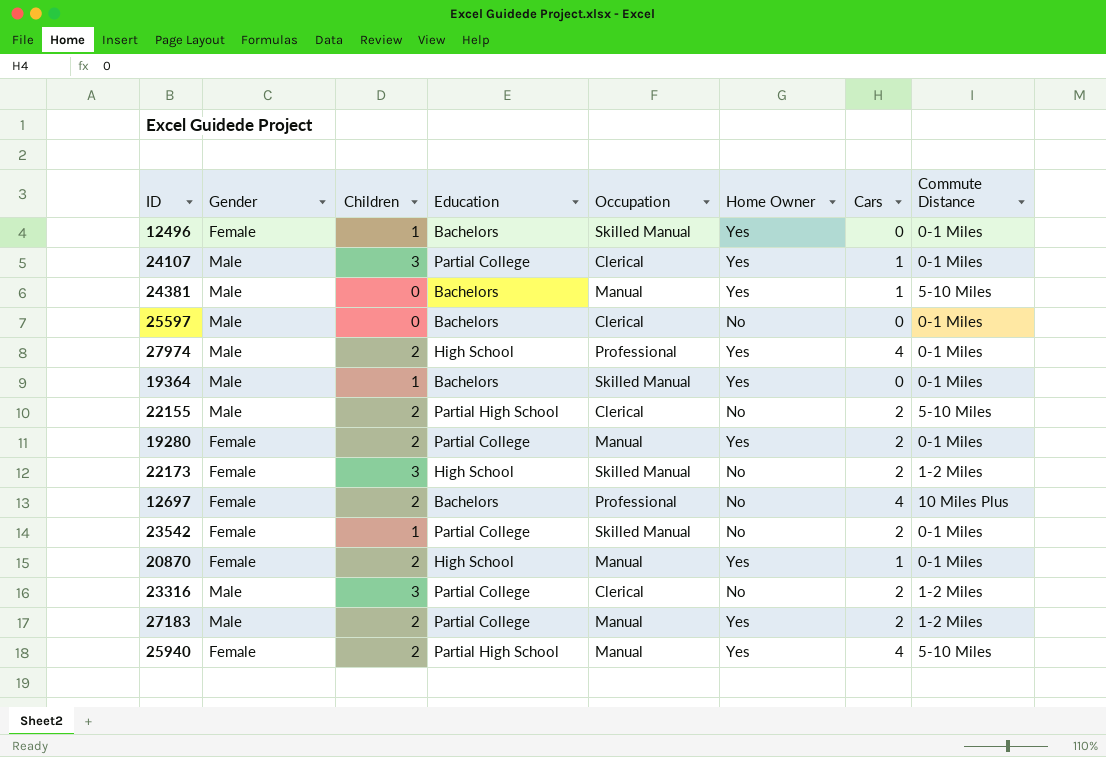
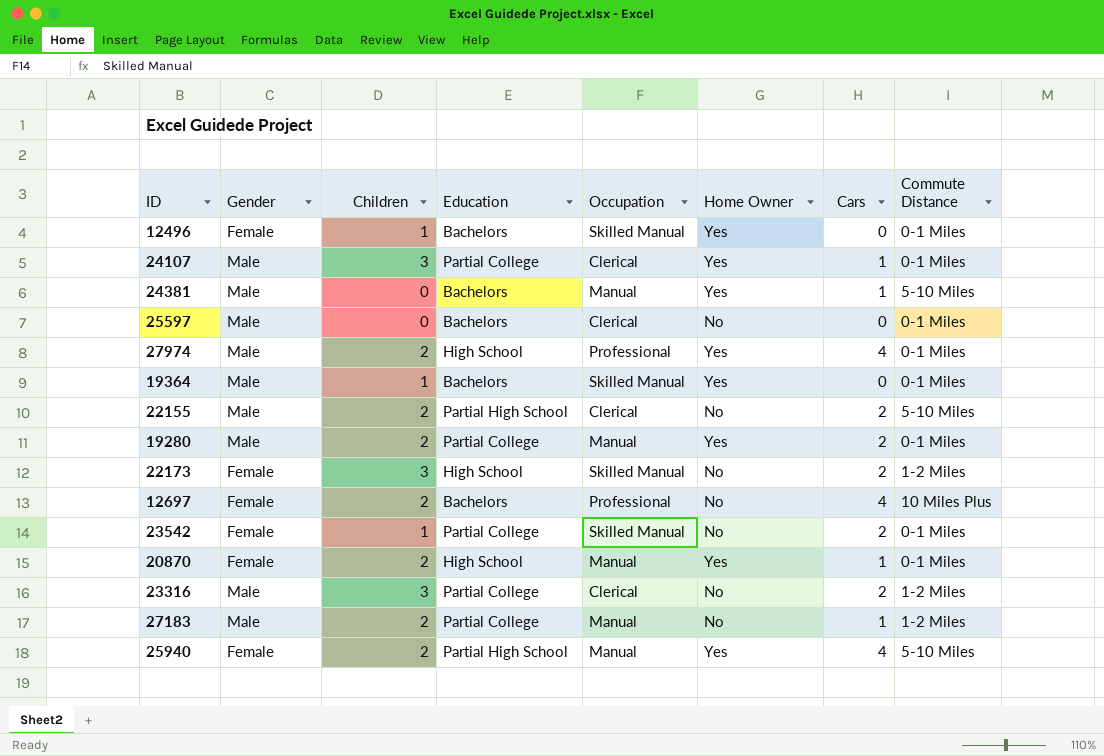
19280 | Gender: Female -> Male
27183 | Home Owner: Yes -> No
27183 | Cars: 2 -> 1

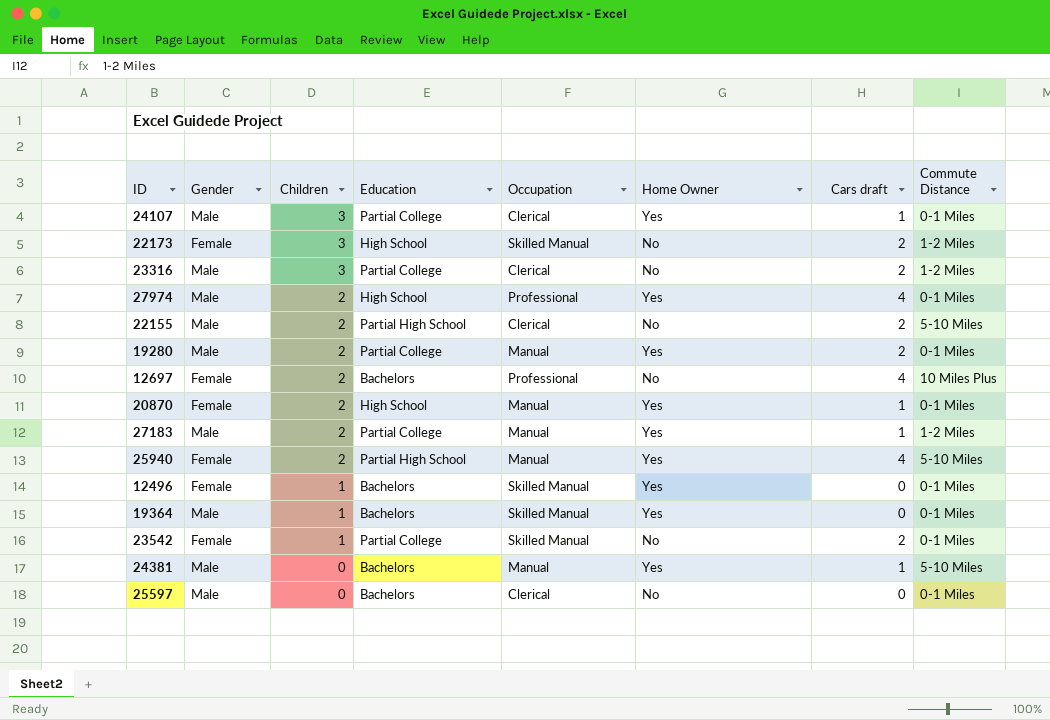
row order: none -> Children descending
column name: Cars -> Cars draft
27183 | Home Owner: No -> Yes

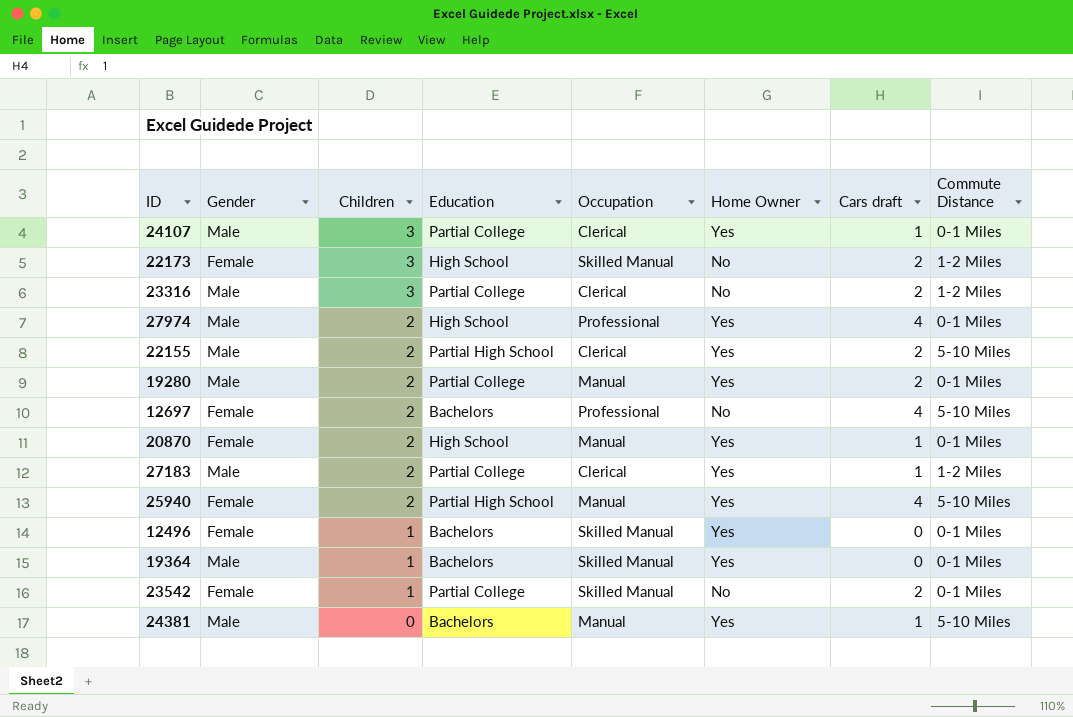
row 25597: Male | 0 | Bachelors | Clerical | No | 0 | 0-1 Miles -> none
22155 | Home Owner: No -> Yes
12697 | Commute Distance: 10 Miles Plus -> 5-10 Miles
27183 | Occupation: Manual -> Clerical

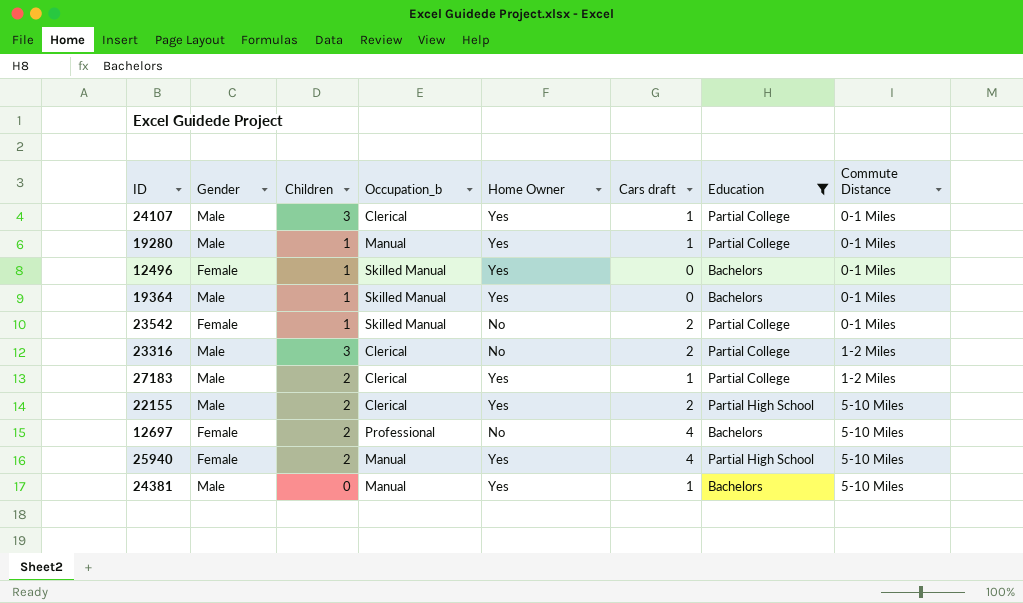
filter: none -> Education != High School
row order: Children descending -> Commute Distance ascending
column name: Occupation -> Occupation_b
column Education | position: 4 -> 7
19280 | Children: 2 -> 1
19280 | Cars draft: 2 -> 1

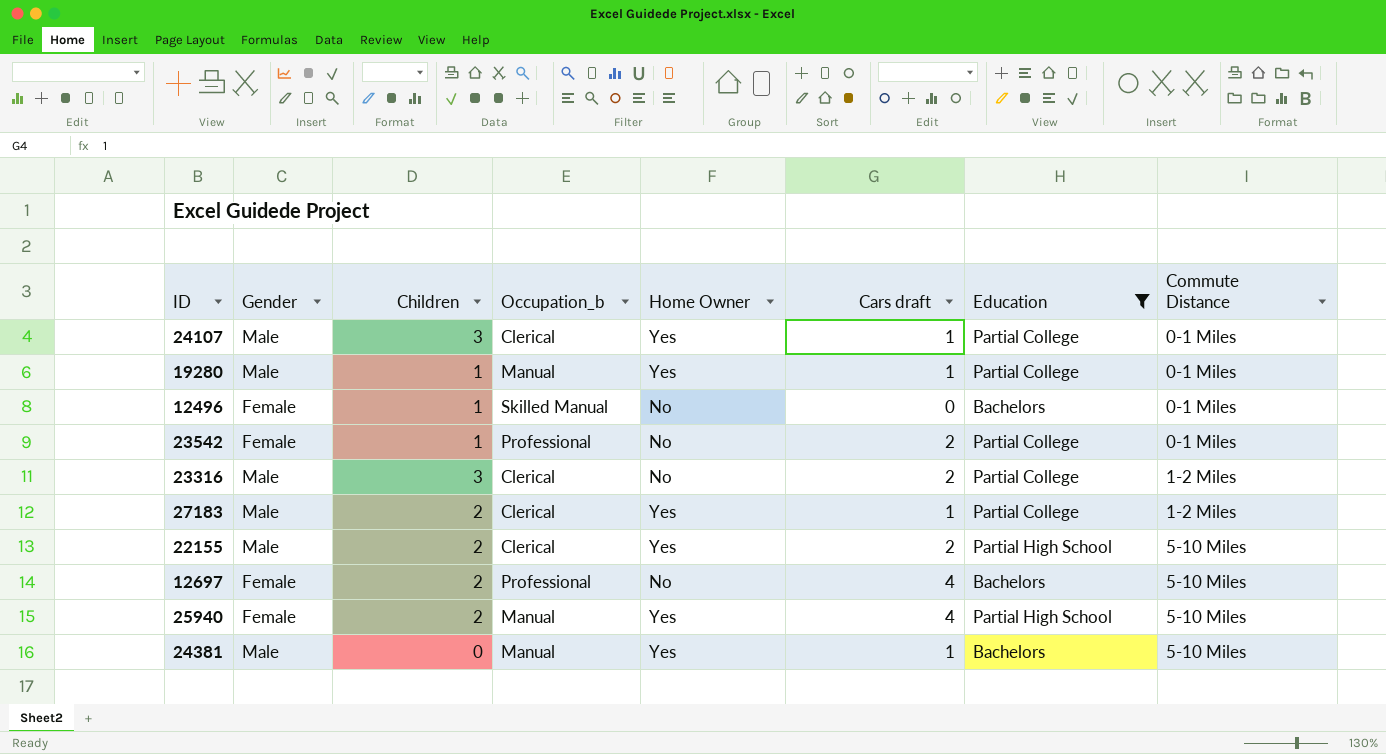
row 19364: Male | 1 | Skilled Manual | Yes | 0 | Bachelors | 0-1 Miles -> none
12496 | Home Owner: Yes -> No
23542 | Occupation_b: Skilled Manual -> Professional

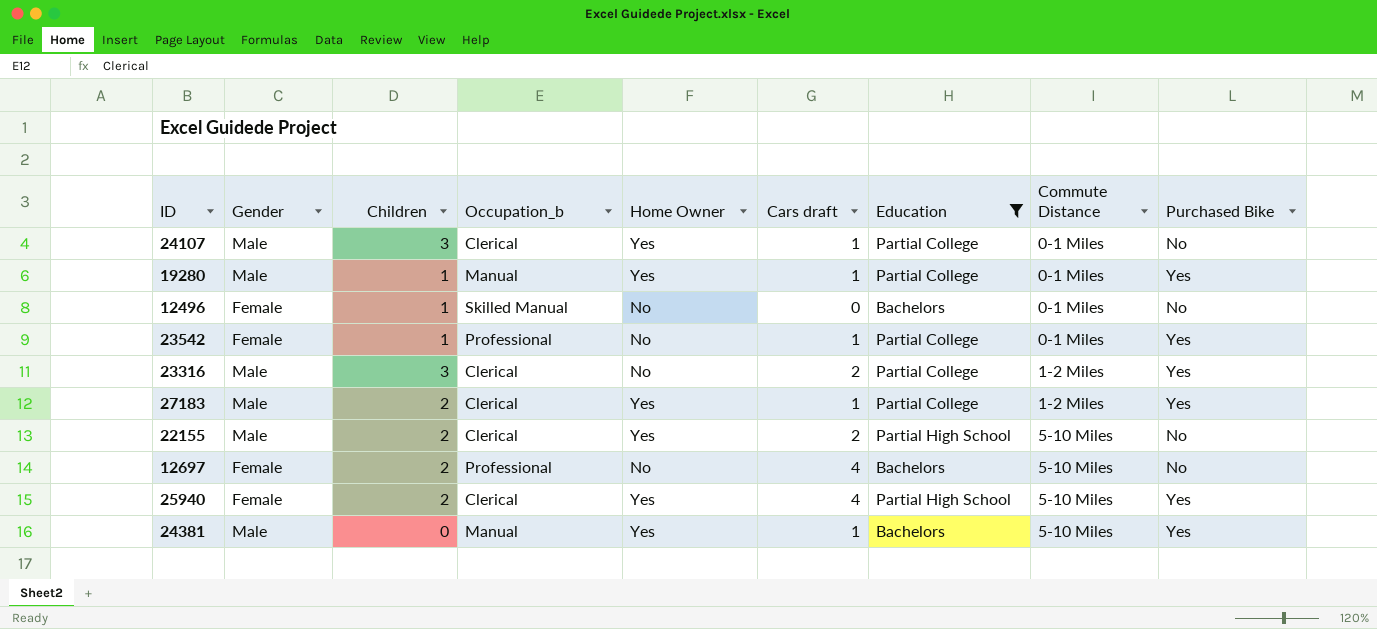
column Purchased Bike | position: none -> 9
23542 | Cars draft: 2 -> 1
25940 | Occupation_b: Manual -> Clerical

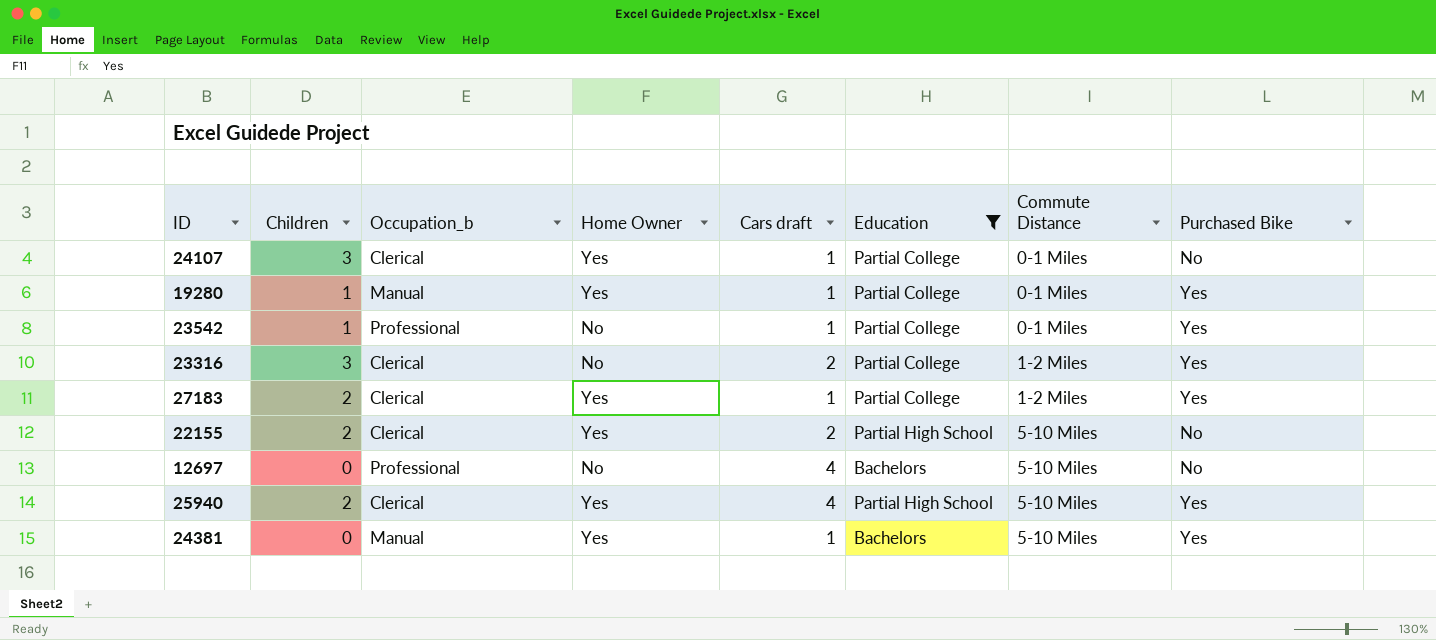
column Gender | position: 2 -> none
row 12496: Female | 1 | Skilled Manual | No | 0 | Bachelors | 0-1 Miles | No -> none
12697 | Children: 2 -> 0

